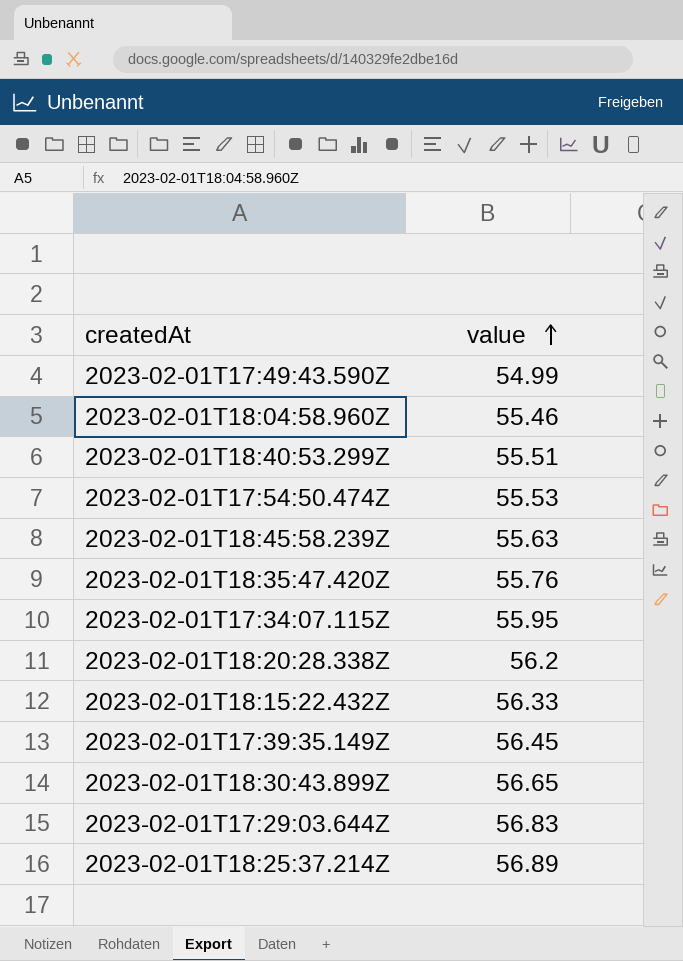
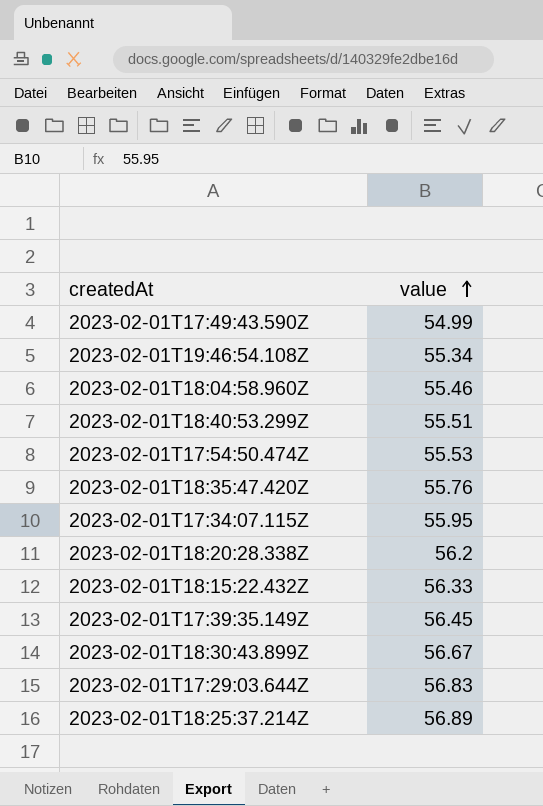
row 2023-02-01T18:45:58.239Z: 55.63 -> none
row 2023-02-01T19:46:54.108Z: none -> 55.34
2023-02-01T18:30:43.899Z | value: 56.65 -> 56.67

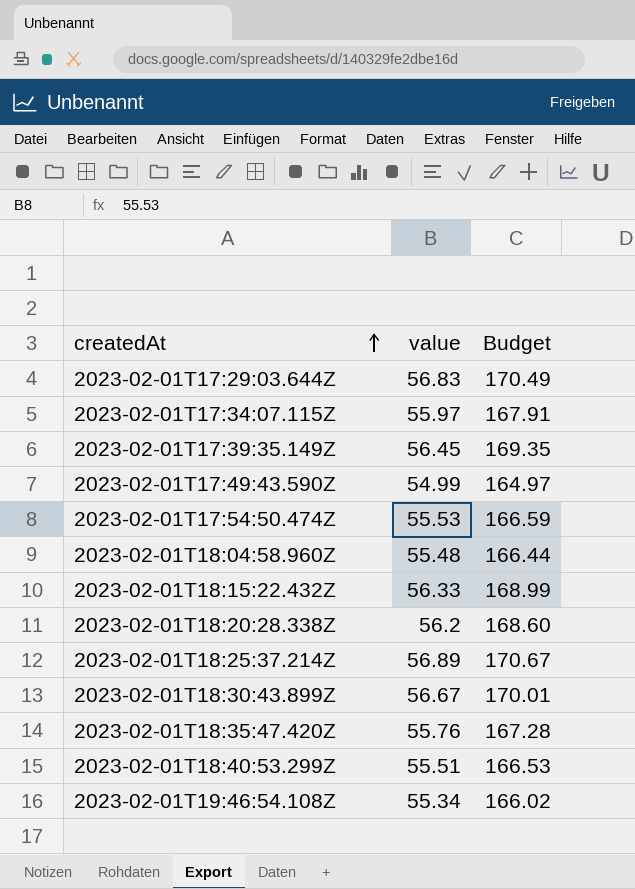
row order: value ascending -> createdAt ascending
column Budget | formula: none -> [value] * 3
2023-02-01T17:34:07.115Z | value: 55.95 -> 55.97
2023-02-01T18:04:58.960Z | value: 55.46 -> 55.48

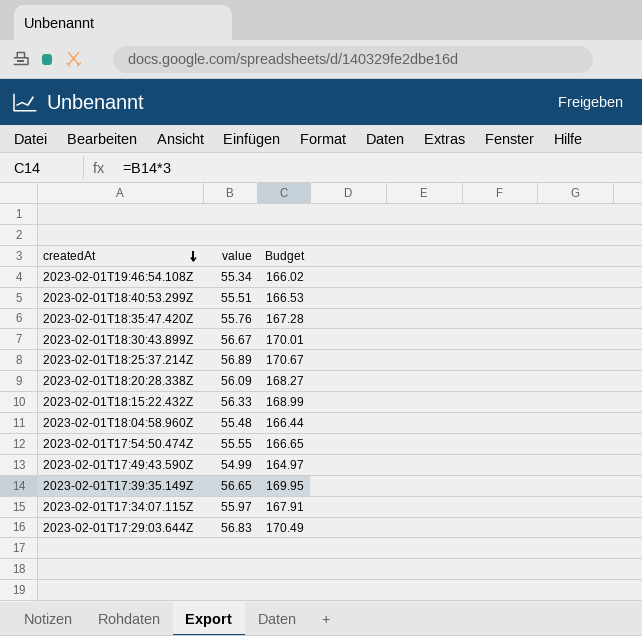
row order: createdAt ascending -> createdAt descending
2023-02-01T18:20:28.338Z | value: 56.2 -> 56.09
2023-02-01T18:20:28.338Z | Budget: 168.60 -> 168.27
2023-02-01T17:54:50.474Z | value: 55.53 -> 55.55
2023-02-01T17:54:50.474Z | Budget: 166.59 -> 166.65
2023-02-01T17:39:35.149Z | value: 56.45 -> 56.65
2023-02-01T17:39:35.149Z | Budget: 169.35 -> 169.95

